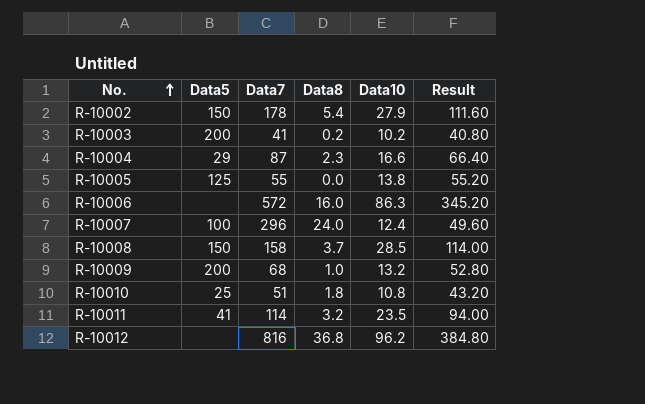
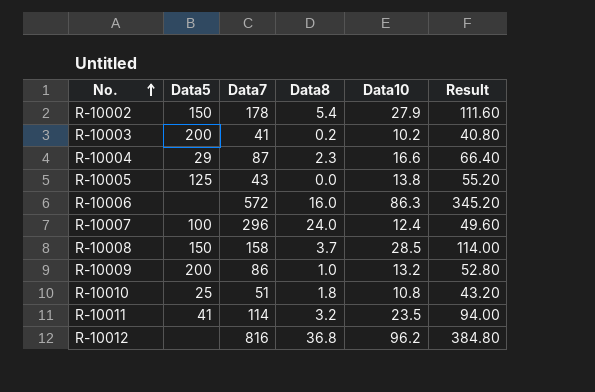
R-10005 | Data7: 55 -> 43
R-10009 | Data7: 68 -> 86

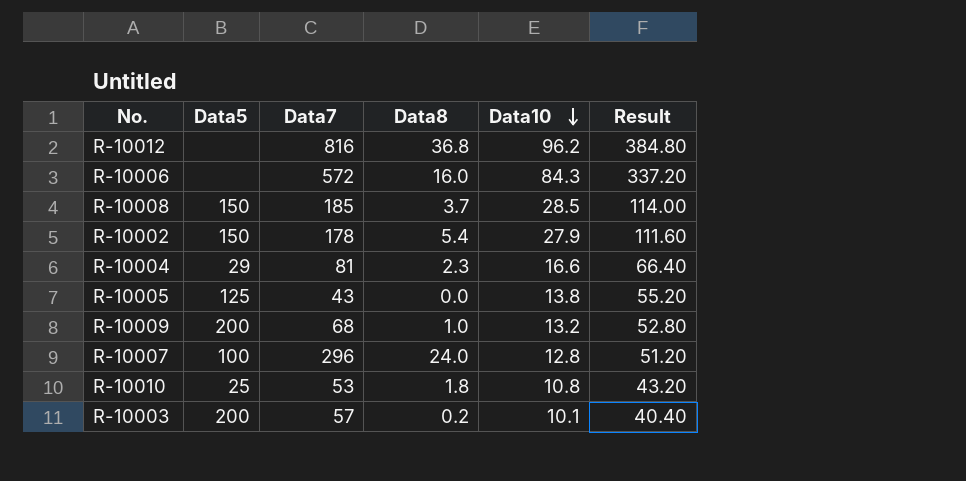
row order: No. ascending -> Data10 descending
row R-10011: 41 | 114 | 3.2 | 23.5 | 94.00 -> none
R-10006 | Data10: 86.3 -> 84.3
R-10006 | Result: 345.20 -> 337.20
R-10008 | Data7: 158 -> 185
R-10004 | Data7: 87 -> 81
R-10009 | Data7: 86 -> 68
R-10007 | Data10: 12.4 -> 12.8
R-10007 | Result: 49.60 -> 51.20
R-10010 | Data7: 51 -> 53
R-10003 | Data7: 41 -> 57
R-10003 | Data10: 10.2 -> 10.1
R-10003 | Result: 40.80 -> 40.40

